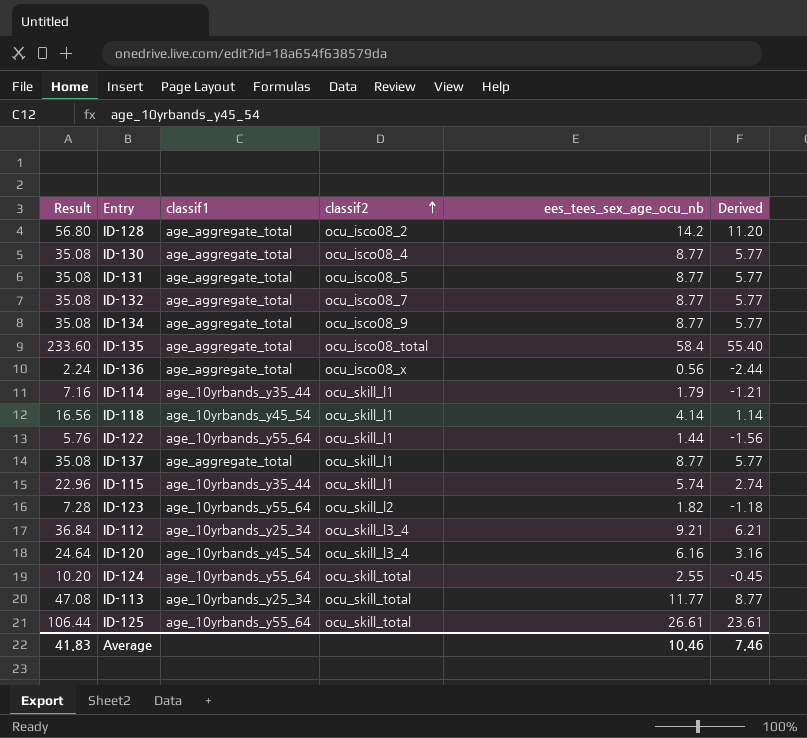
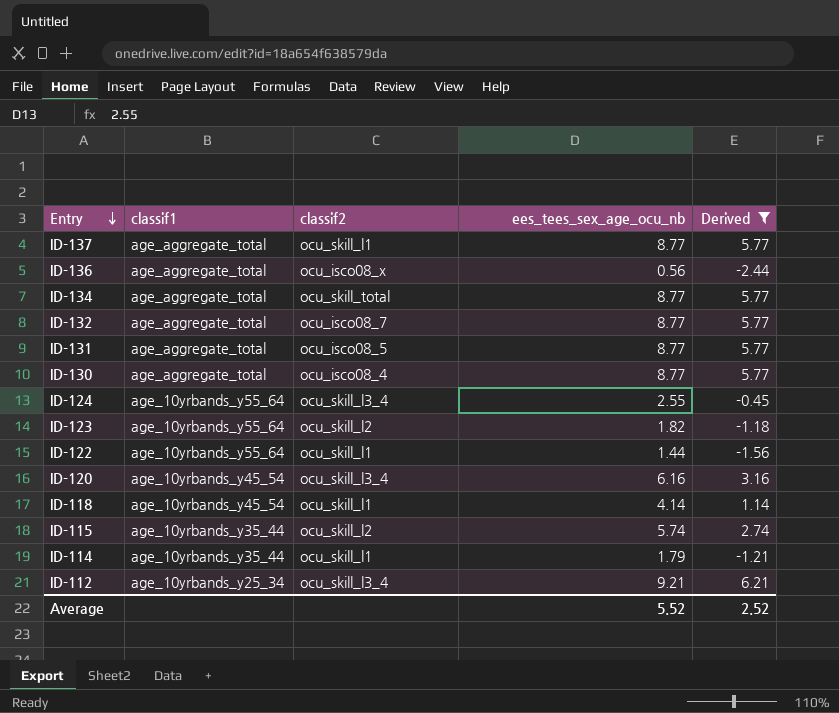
filter: none -> Derived <= 6.21
row order: classif2 ascending -> Entry descending
column Result | formula: [ees_tees_sex_age_ocu_nb] * 4 -> none
ID-134 | classif2: ocu_isco08_9 -> ocu_skill_total
ID-124 | classif2: ocu_skill_total -> ocu_skill_l3_4
ID-115 | classif2: ocu_skill_l1 -> ocu_skill_l2
Average | ees_tees_sex_age_ocu_nb: 10.46 -> 5.52
Average | Derived: 7.46 -> 2.52

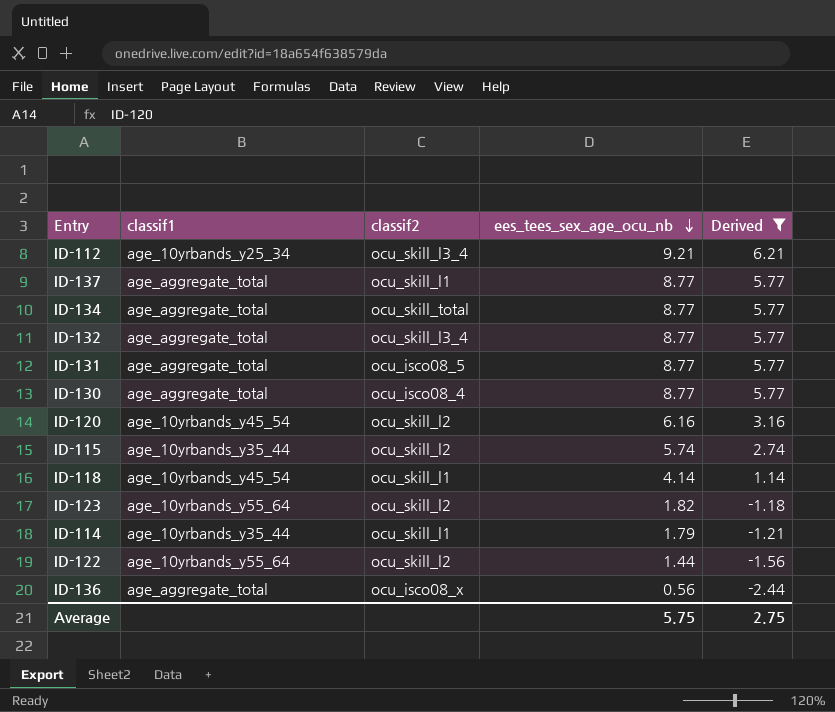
row order: Entry descending -> ees_tees_sex_age_ocu_nb descending
row ID-124: age_10yrbands_y55_64 | ocu_skill_l3_4 | 2.55 | -0.45 -> none
ID-132 | classif2: ocu_isco08_7 -> ocu_skill_l3_4
ID-120 | classif2: ocu_skill_l3_4 -> ocu_skill_l2
ID-122 | classif2: ocu_skill_l1 -> ocu_skill_l2
Average | ees_tees_sex_age_ocu_nb: 5.52 -> 5.75
Average | Derived: 2.52 -> 2.75

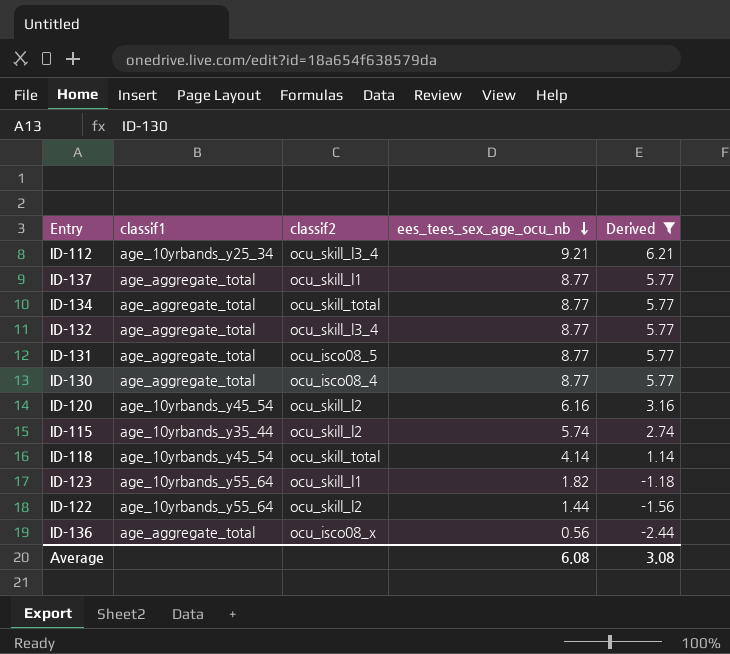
row ID-114: age_10yrbands_y35_44 | ocu_skill_l1 | 1.79 | -1.21 -> none
ID-118 | classif2: ocu_skill_l1 -> ocu_skill_total
ID-123 | classif2: ocu_skill_l2 -> ocu_skill_l1
Average | ees_tees_sex_age_ocu_nb: 5.75 -> 6.08
Average | Derived: 2.75 -> 3.08

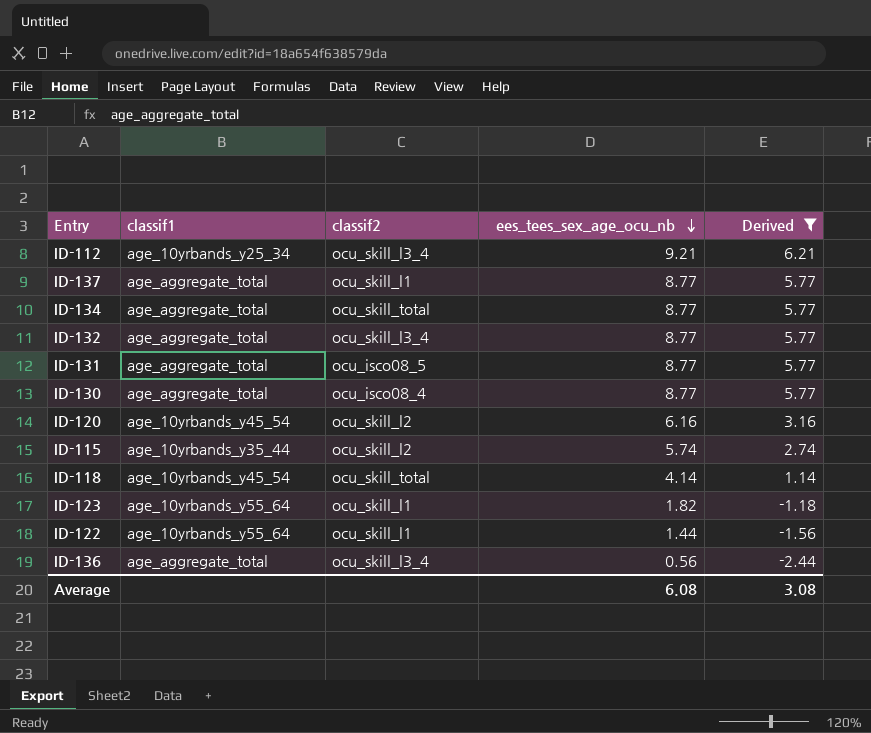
ID-122 | classif2: ocu_skill_l2 -> ocu_skill_l1
ID-136 | classif2: ocu_isco08_x -> ocu_skill_l3_4

